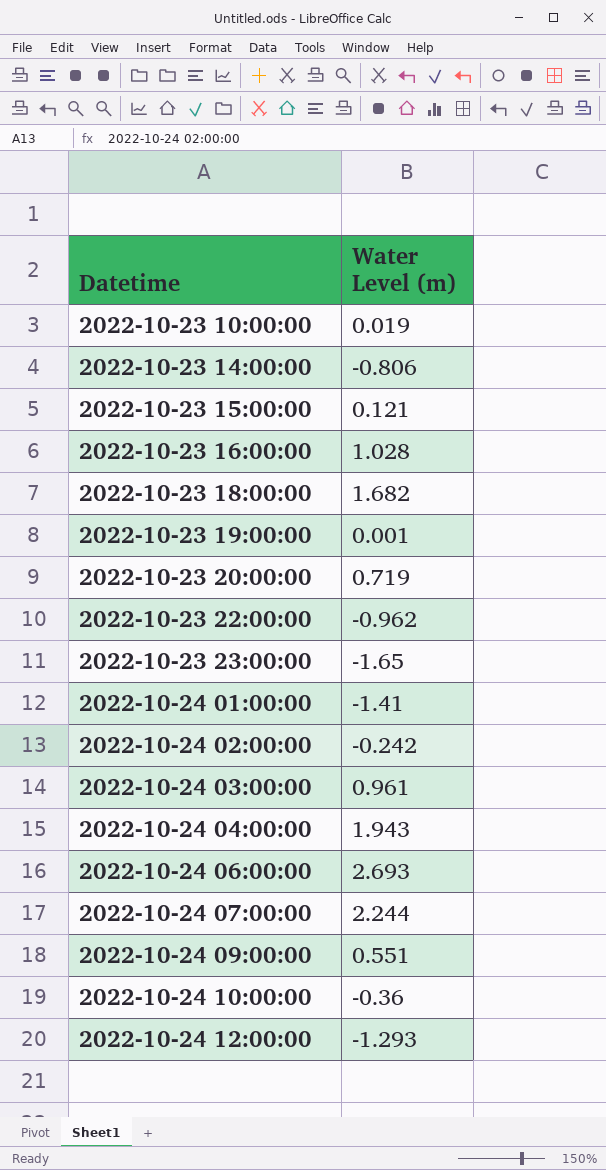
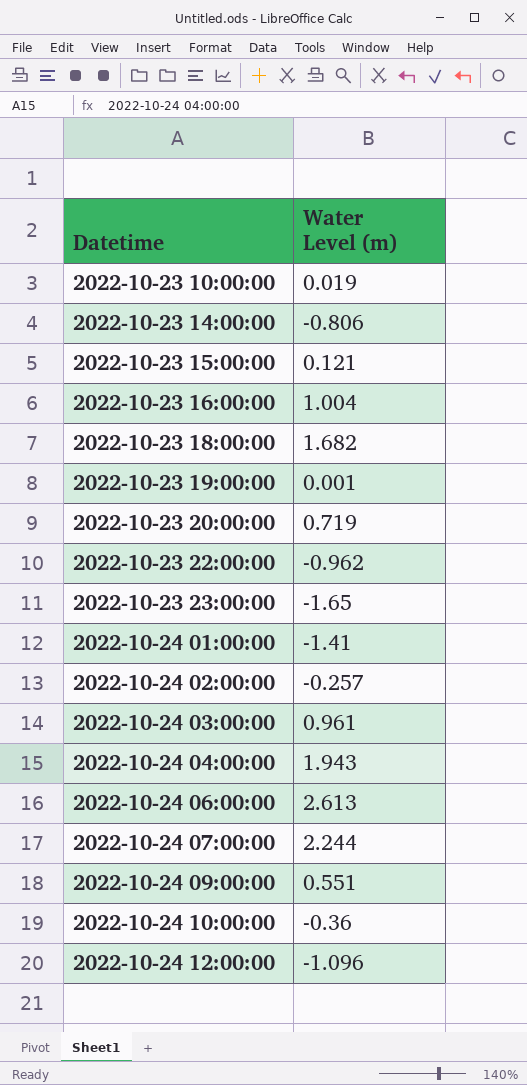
2022-10-23 16:00:00 | Water Level (m): 1.028 -> 1.004
2022-10-24 02:00:00 | Water Level (m): -0.242 -> -0.257
2022-10-24 06:00:00 | Water Level (m): 2.693 -> 2.613
2022-10-24 12:00:00 | Water Level (m): -1.293 -> -1.096

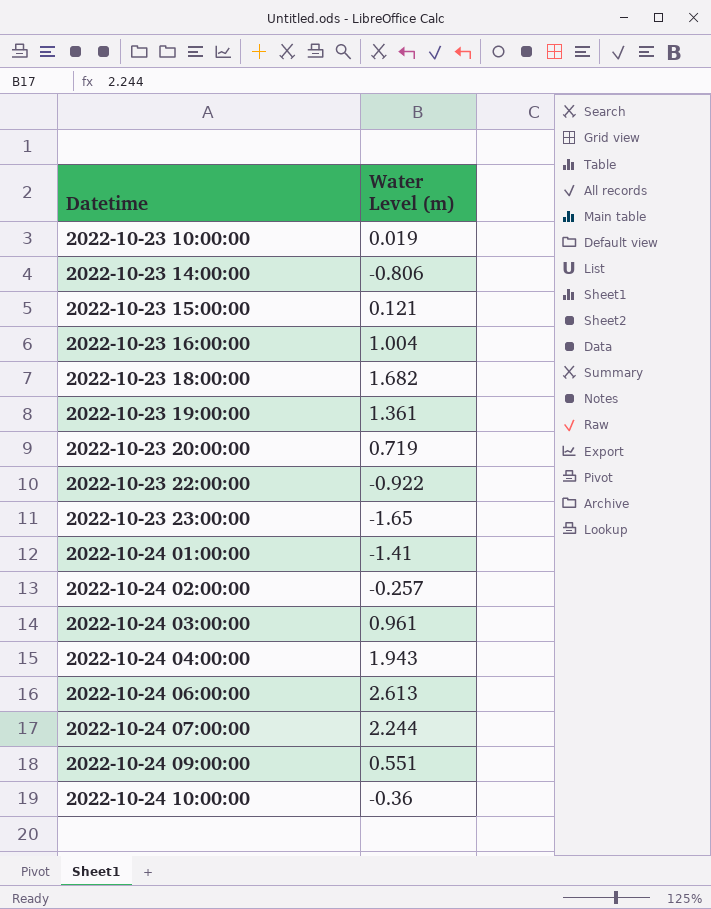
row 2022-10-24 12:00:00: -1.096 -> none
2022-10-23 19:00:00 | Water Level (m): 0.001 -> 1.361
2022-10-23 22:00:00 | Water Level (m): -0.962 -> -0.922

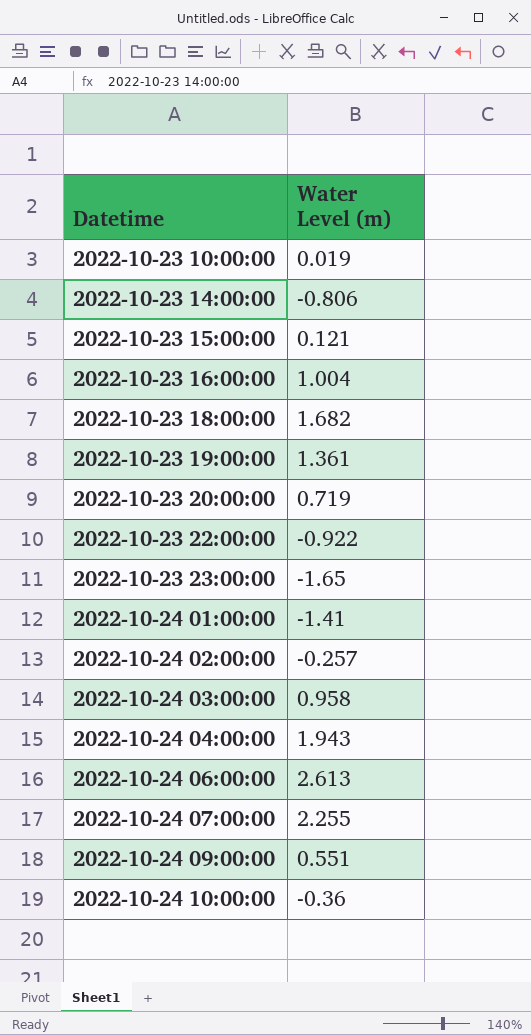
2022-10-24 03:00:00 | Water Level (m): 0.961 -> 0.958
2022-10-24 07:00:00 | Water Level (m): 2.244 -> 2.255

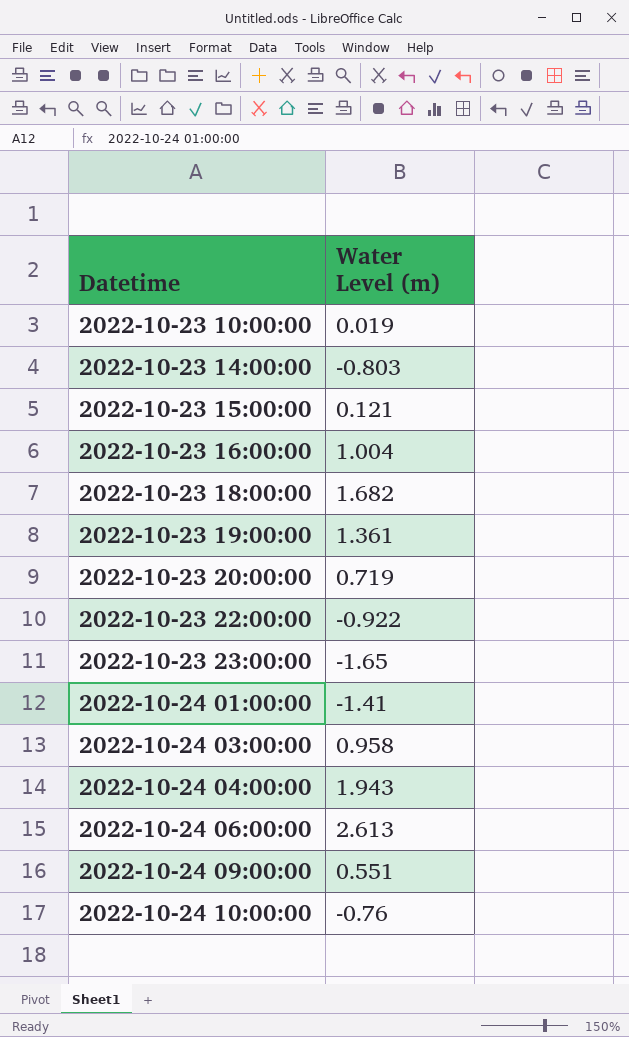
row 2022-10-24 02:00:00: -0.257 -> none
row 2022-10-24 07:00:00: 2.255 -> none
2022-10-23 14:00:00 | Water Level (m): -0.806 -> -0.803
2022-10-24 10:00:00 | Water Level (m): -0.36 -> -0.76

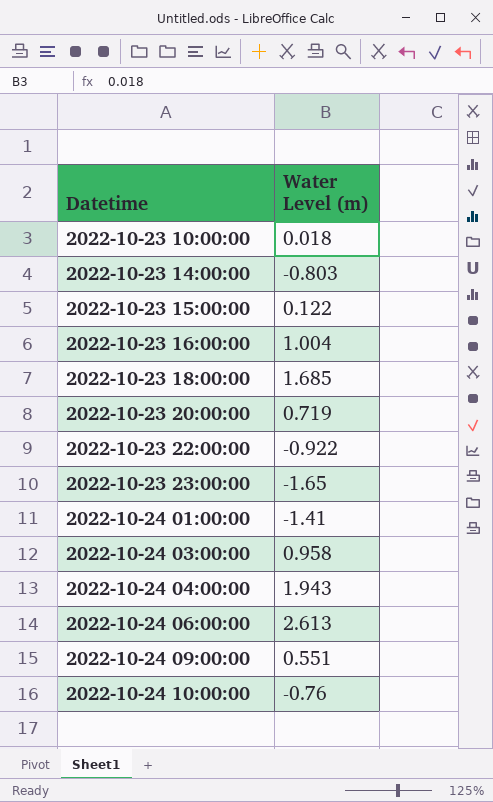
row 2022-10-23 19:00:00: 1.361 -> none
2022-10-23 10:00:00 | Water Level (m): 0.019 -> 0.018
2022-10-23 15:00:00 | Water Level (m): 0.121 -> 0.122
2022-10-23 18:00:00 | Water Level (m): 1.682 -> 1.685

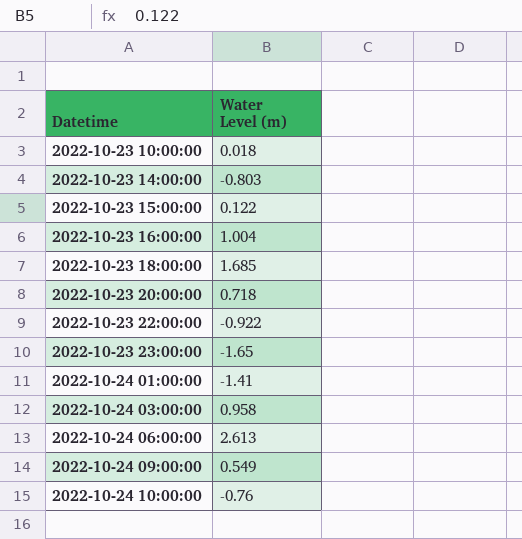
row 2022-10-24 04:00:00: 1.943 -> none
2022-10-23 20:00:00 | Water Level (m): 0.719 -> 0.718
2022-10-24 09:00:00 | Water Level (m): 0.551 -> 0.549

